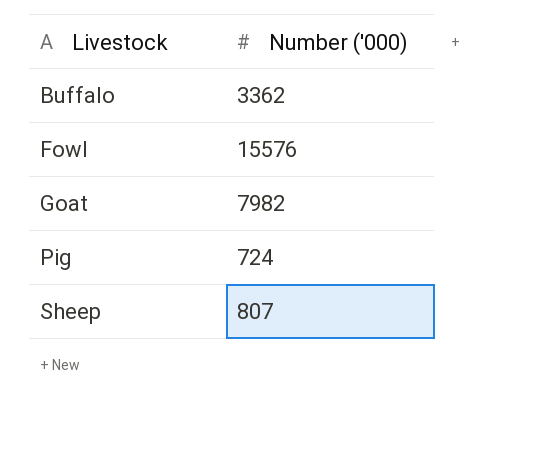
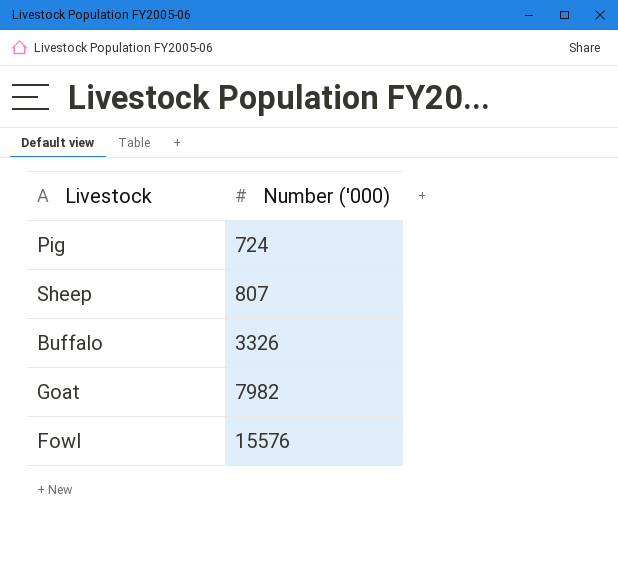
row order: Livestock ascending -> Number ('000) ascending
Buffalo | Number ('000): 3362 -> 3326

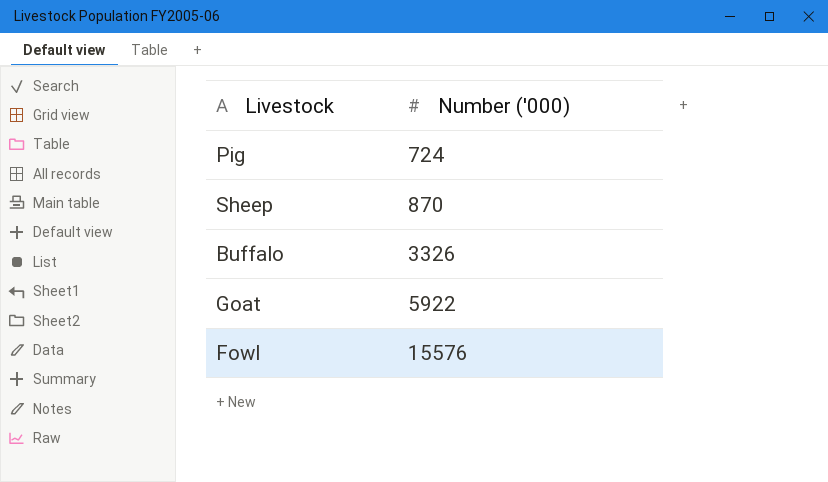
Sheep | Number ('000): 807 -> 870
Goat | Number ('000): 7982 -> 5922

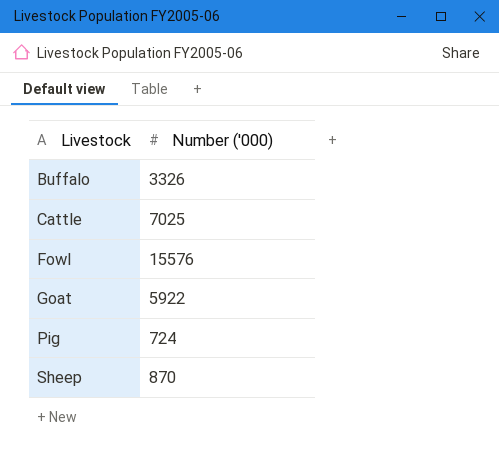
row order: Number ('000) ascending -> Livestock ascending
row Cattle: none -> 7025

